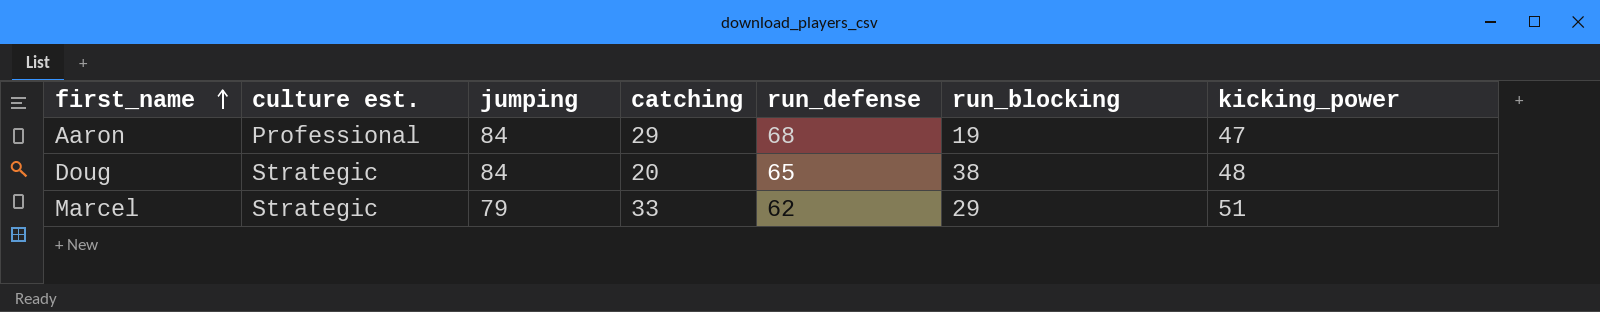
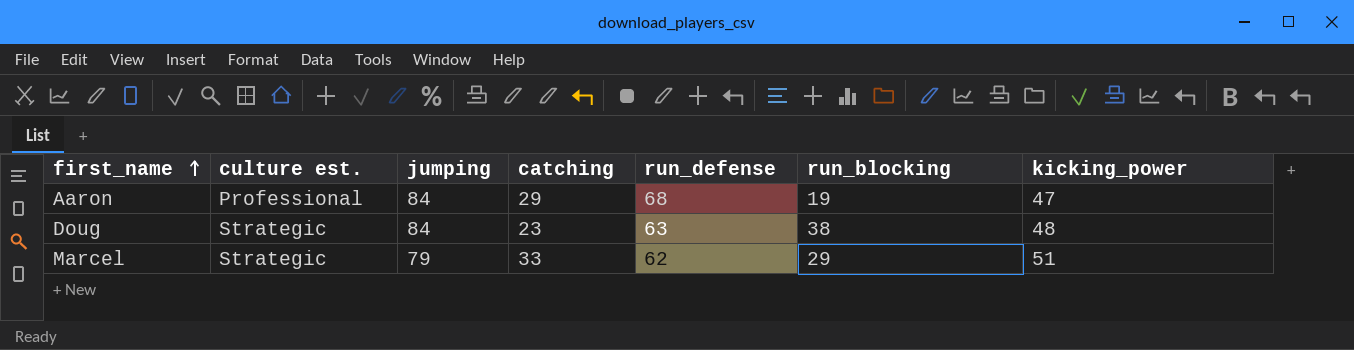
Doug | catching: 20 -> 23
Doug | run_defense: 65 -> 63

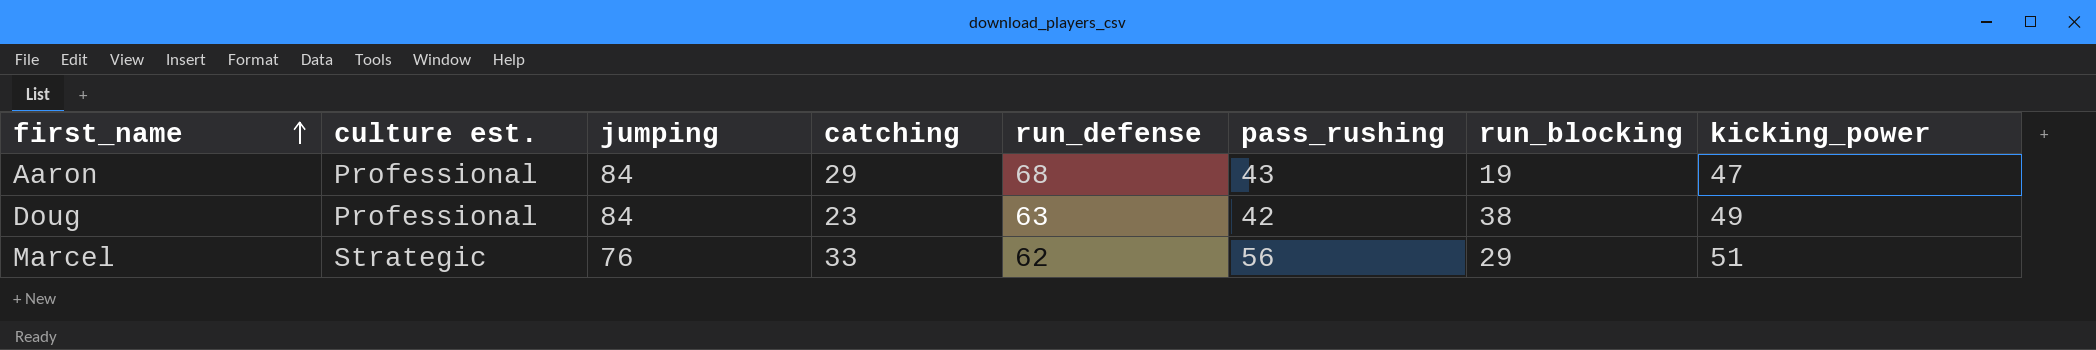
column pass_rushing | position: none -> 6
Doug | culture est.: Strategic -> Professional
Doug | kicking_power: 48 -> 49
Marcel | jumping: 79 -> 76

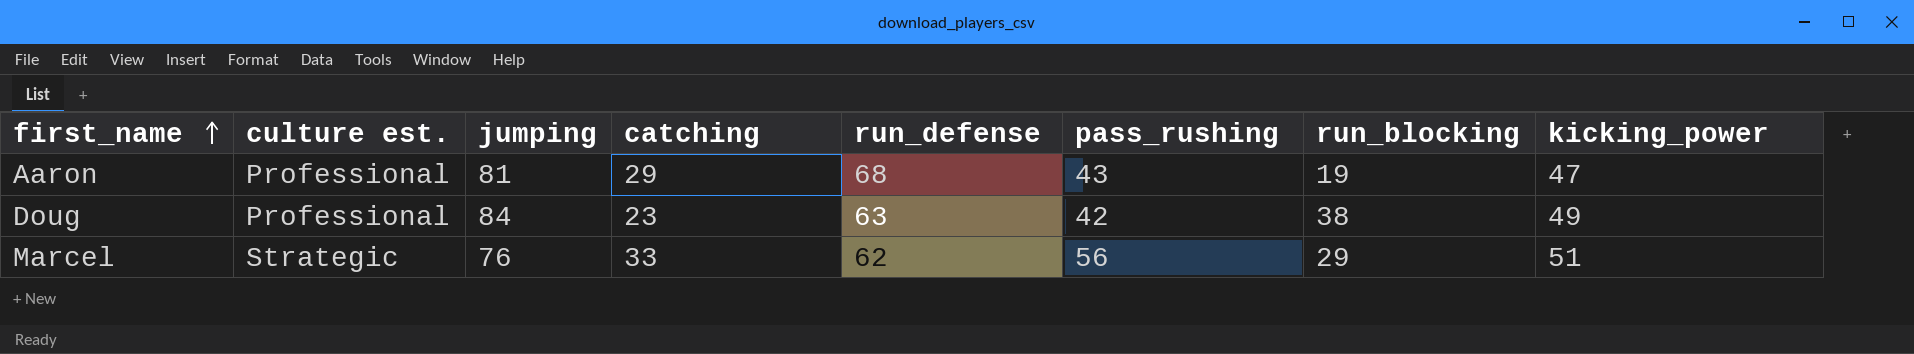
Aaron | jumping: 84 -> 81

